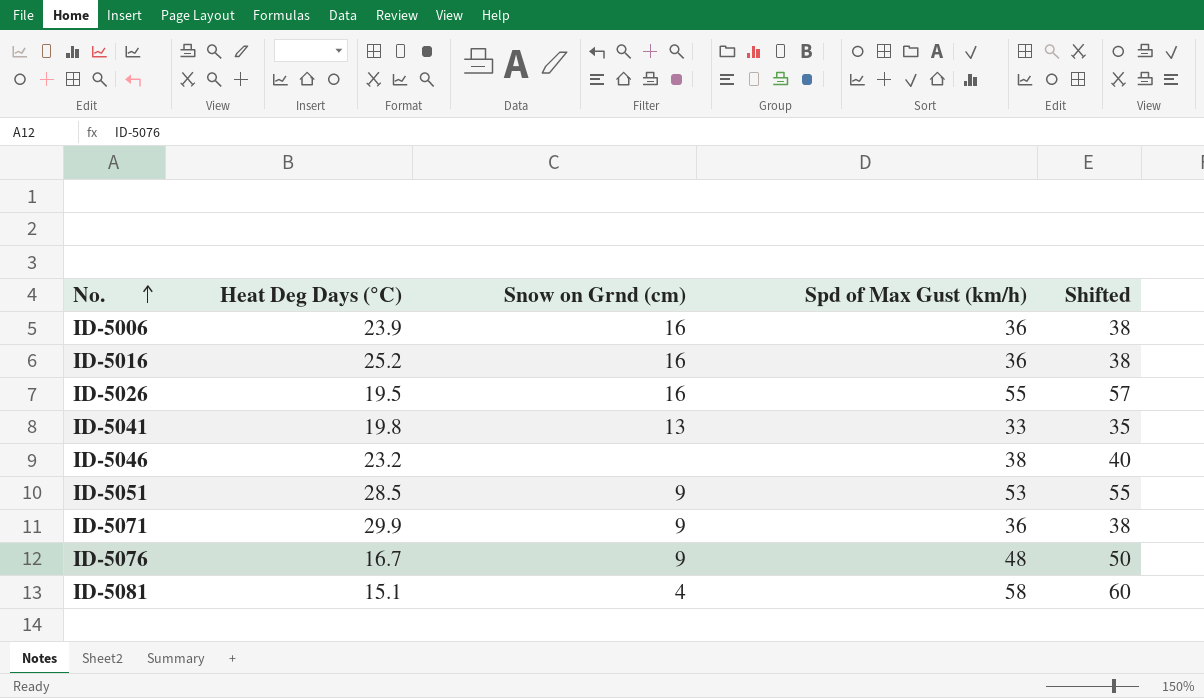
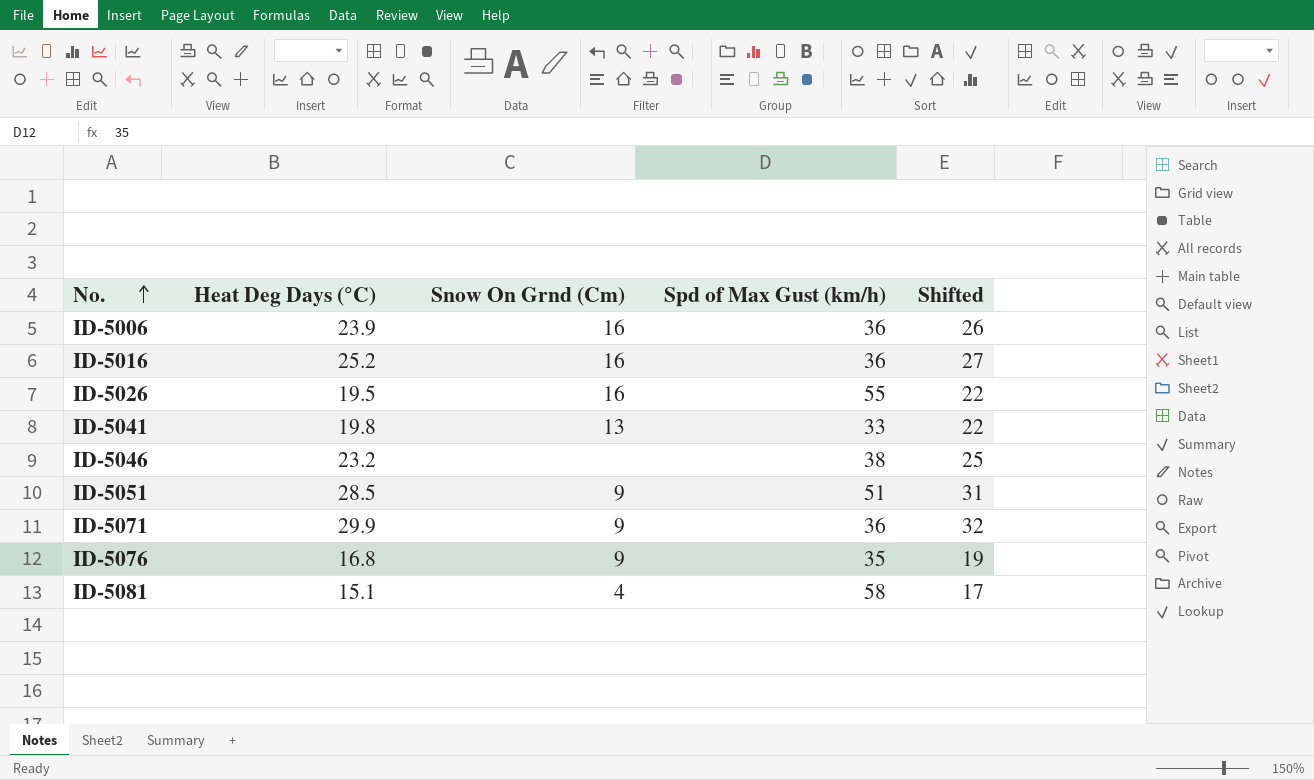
column name: Snow on Grnd (cm) -> Snow On Grnd (Cm)
column Shifted | formula: [Spd of Max Gust (km/h)] + 2 -> [Heat Deg Days (°C)] + 2
ID-5051 | Spd of Max Gust (km/h): 53 -> 51
ID-5076 | Heat Deg Days (°C): 16.7 -> 16.8
ID-5076 | Spd of Max Gust (km/h): 48 -> 35

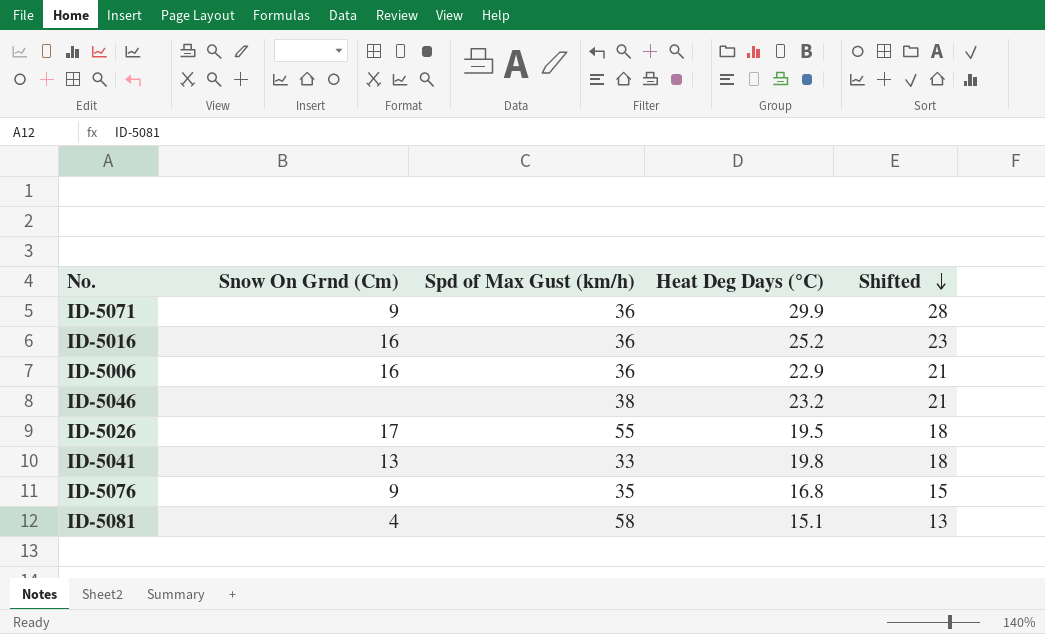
row order: No. ascending -> Shifted descending
column Heat Deg Days (°C) | position: 2 -> 4
column Shifted | formula: [Heat Deg Days (°C)] + 2 -> [Heat Deg Days (°C)] - 2
row ID-5051: 28.5 | 9 | 51 | 31 -> none
ID-5006 | Heat Deg Days (°C): 23.9 -> 22.9
ID-5026 | Snow On Grnd (Cm): 16 -> 17

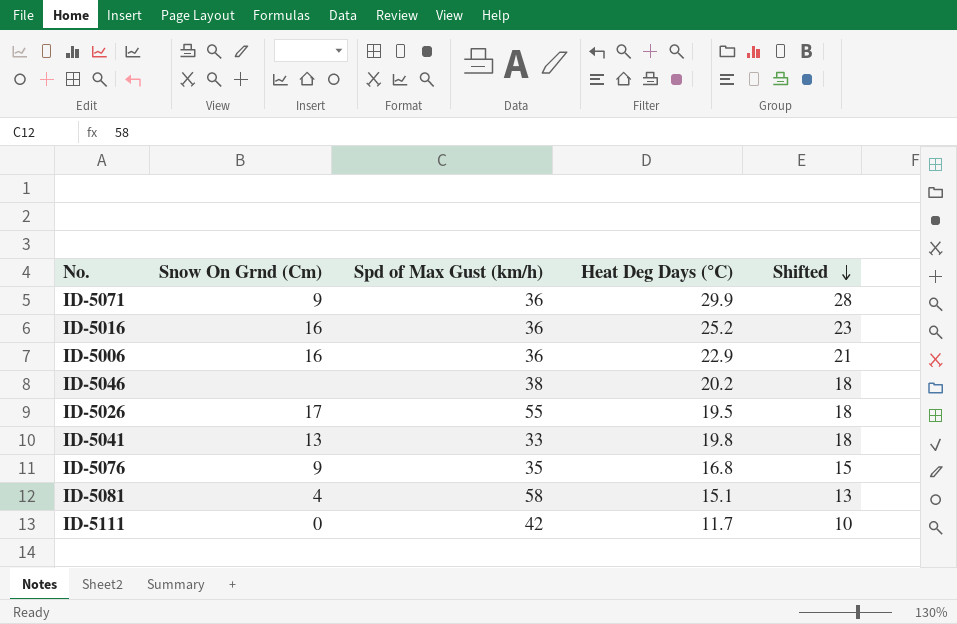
ID-5046 | Heat Deg Days (°C): 23.2 -> 20.2
ID-5046 | Shifted: 21 -> 18
row ID-5111: none -> 0 | 42 | 11.7 | 10

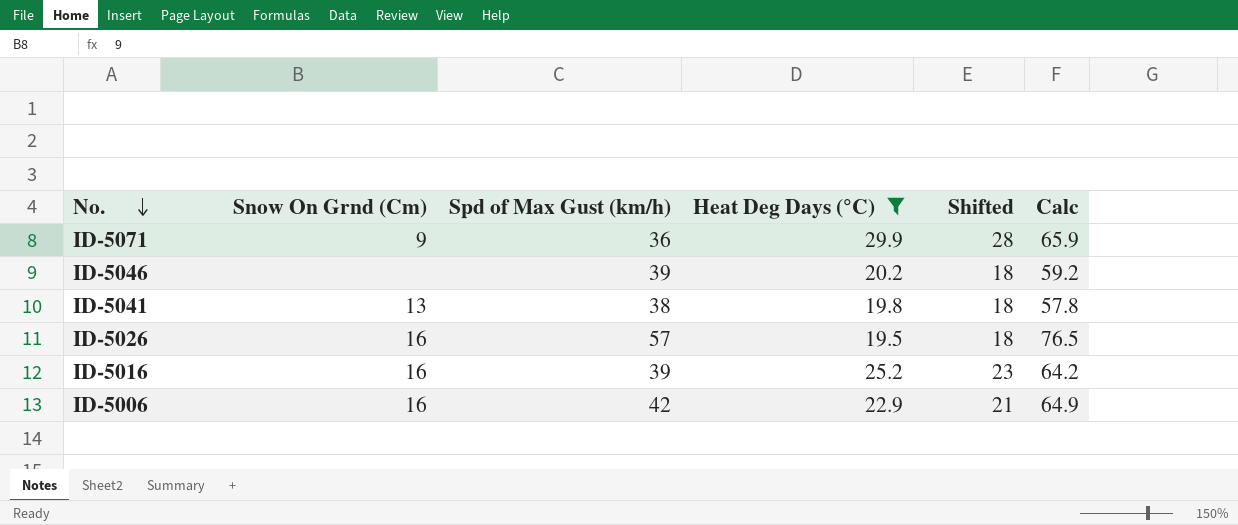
filter: none -> Heat Deg Days (°C) >= 19.5
row order: Shifted descending -> No. descending
column Calc | formula: none -> [Spd of Max Gust (km/h)] + [Heat Deg Days (°C)]
ID-5046 | Spd of Max Gust (km/h): 38 -> 39
ID-5041 | Spd of Max Gust (km/h): 33 -> 38
ID-5026 | Snow On Grnd (Cm): 17 -> 16
ID-5026 | Spd of Max Gust (km/h): 55 -> 57
ID-5016 | Spd of Max Gust (km/h): 36 -> 39
ID-5006 | Spd of Max Gust (km/h): 36 -> 42

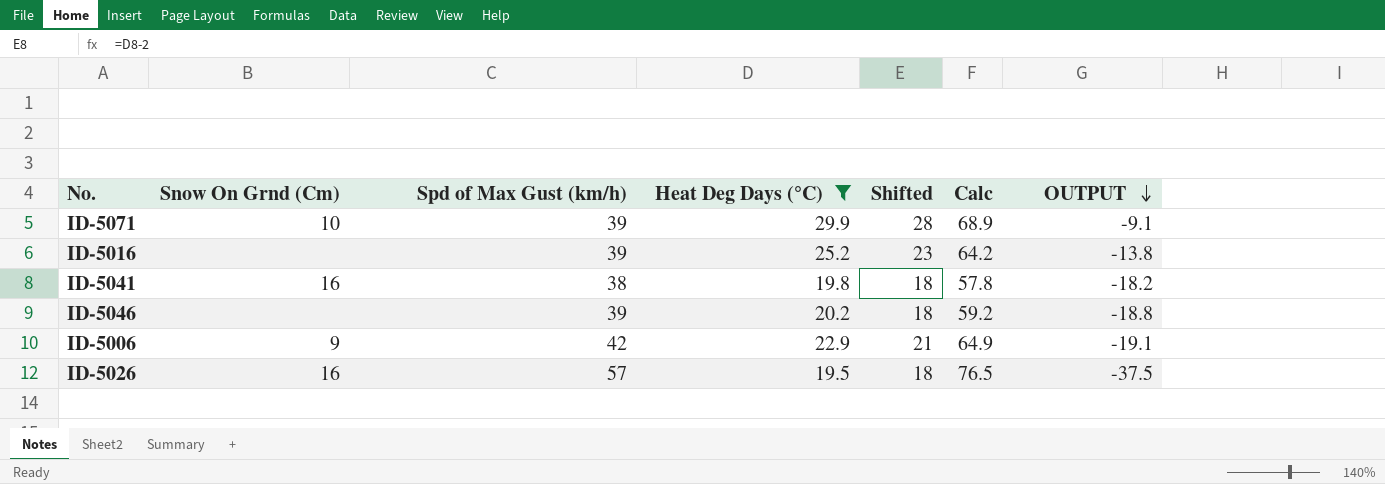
row order: No. descending -> OUTPUT descending
column OUTPUT | formula: none -> [Heat Deg Days (°C)] - [Spd of Max Gust (km/h)]
ID-5071 | Snow On Grnd (Cm): 9 -> 10
ID-5071 | Spd of Max Gust (km/h): 36 -> 39
ID-5071 | Calc: 65.9 -> 68.9
ID-5016 | Snow On Grnd (Cm): 16 -> none
ID-5041 | Snow On Grnd (Cm): 13 -> 16
ID-5006 | Snow On Grnd (Cm): 16 -> 9

